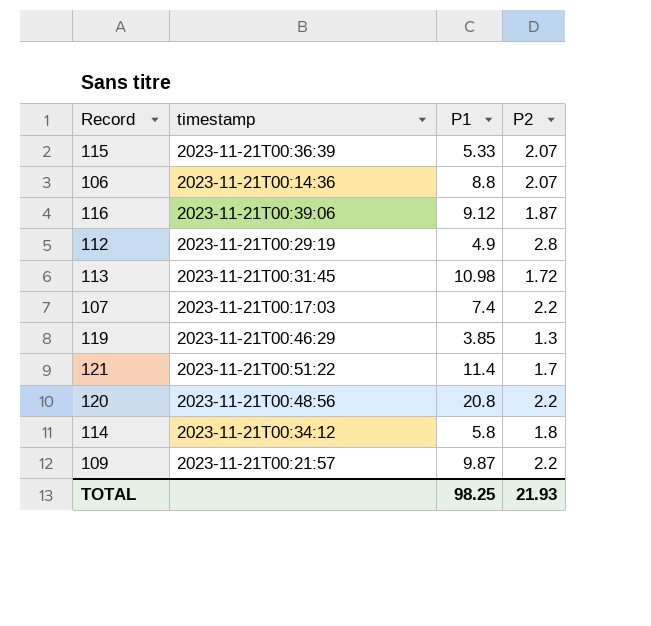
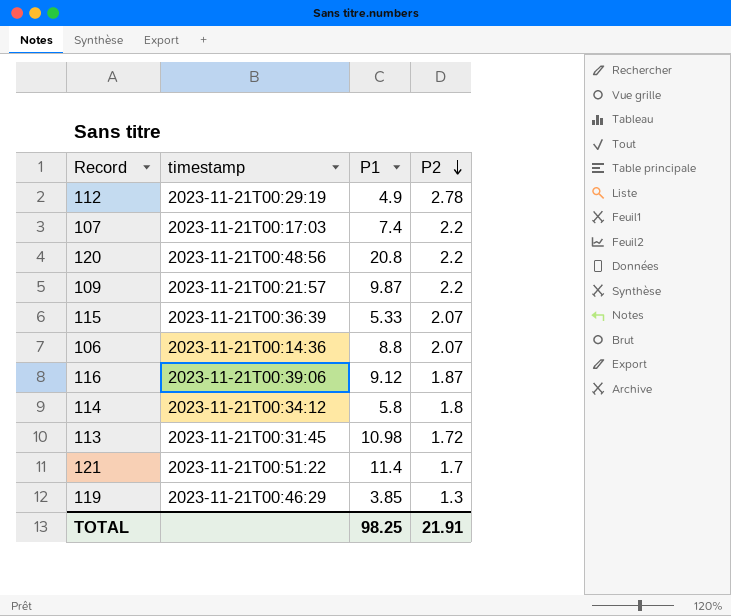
row order: none -> P2 descending
112 | P2: 2.8 -> 2.78
TOTAL | P2: 21.93 -> 21.91

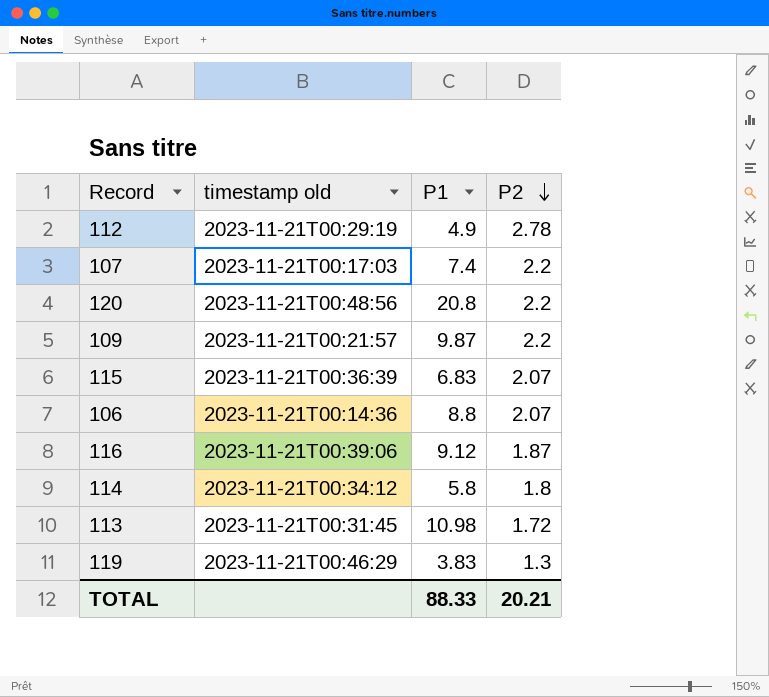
column name: timestamp -> timestamp old
row 121: 2023-11-21T00:51:22 | 11.4 | 1.7 -> none
115 | P1: 5.33 -> 6.83
119 | P1: 3.85 -> 3.83
TOTAL | P1: 98.25 -> 88.33
TOTAL | P2: 21.91 -> 20.21

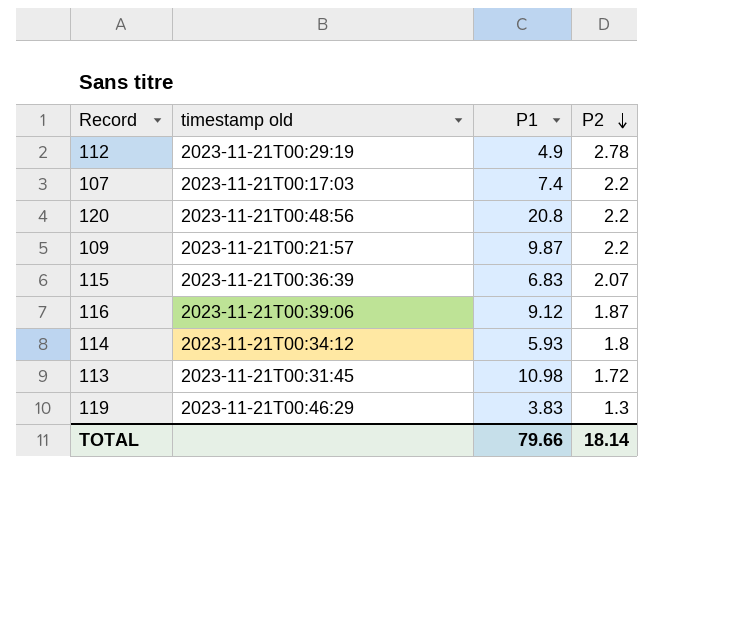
row 106: 2023-11-21T00:14:36 | 8.8 | 2.07 -> none
114 | P1: 5.8 -> 5.93
TOTAL | P1: 88.33 -> 79.66
TOTAL | P2: 20.21 -> 18.14

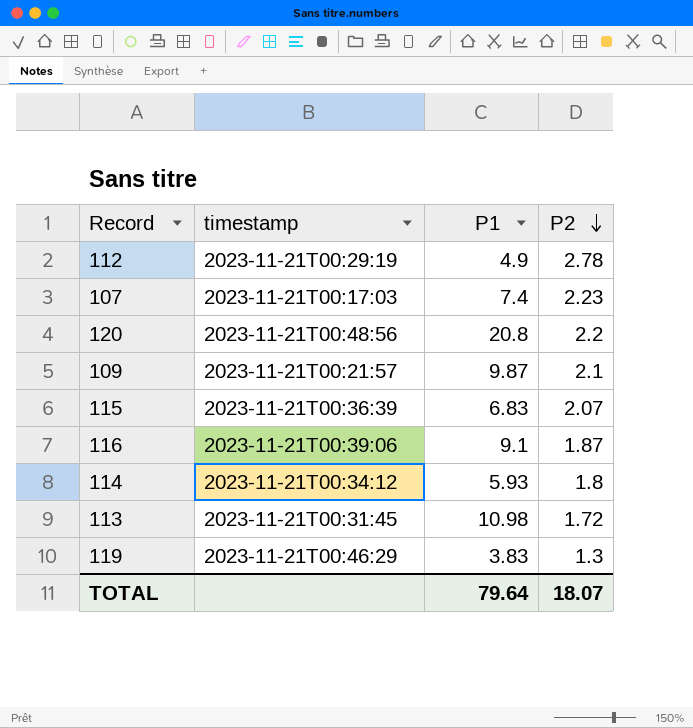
column name: timestamp old -> timestamp
107 | P2: 2.2 -> 2.23
109 | P2: 2.2 -> 2.1
116 | P1: 9.12 -> 9.1
TOTAL | P1: 79.66 -> 79.64
TOTAL | P2: 18.14 -> 18.07

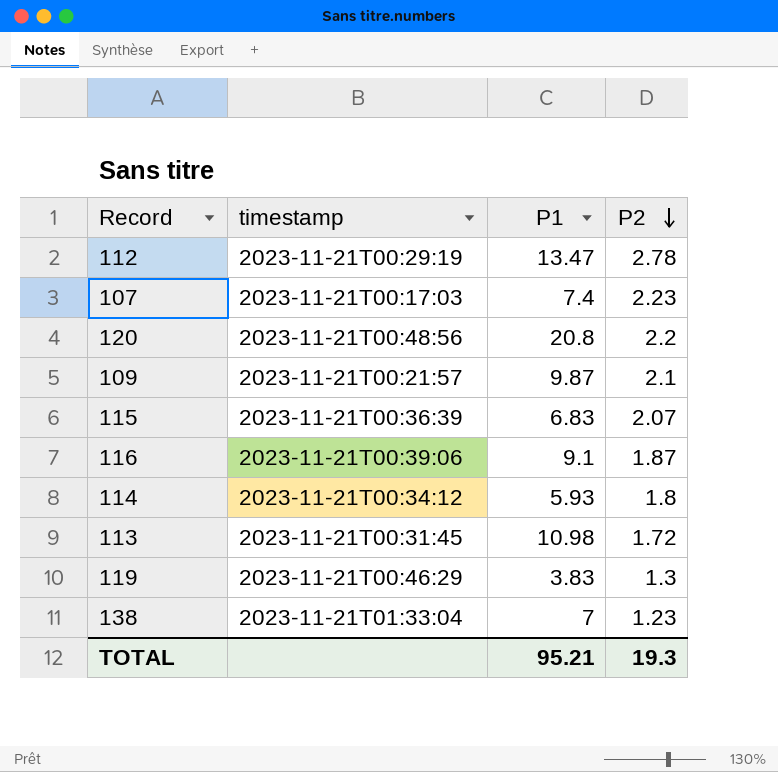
112 | P1: 4.9 -> 13.47
row 138: none -> 2023-11-21T01:33:04 | 7 | 1.23
TOTAL | P1: 79.64 -> 95.21
TOTAL | P2: 18.07 -> 19.3

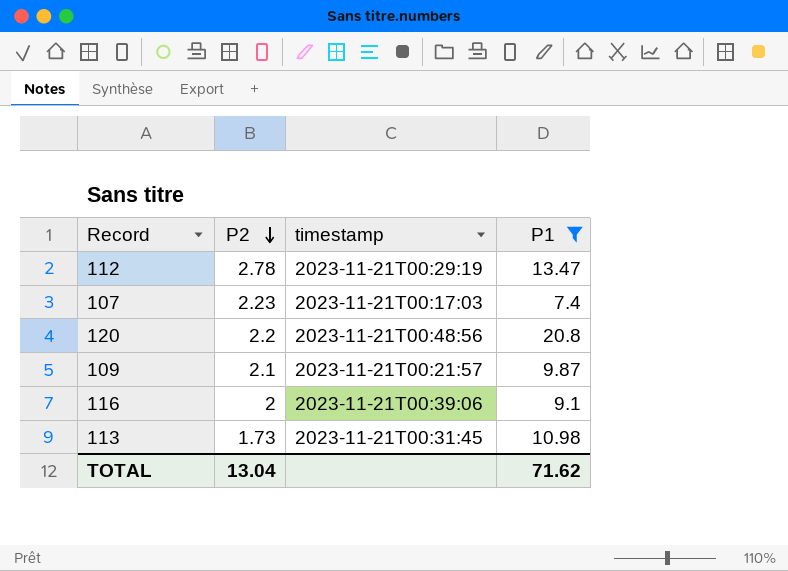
filter: none -> P1 >= 7.4
column P2 | position: 4 -> 2
116 | P2: 1.87 -> 2
113 | P2: 1.72 -> 1.73
TOTAL | P2: 19.3 -> 13.04
TOTAL | P1: 95.21 -> 71.62

